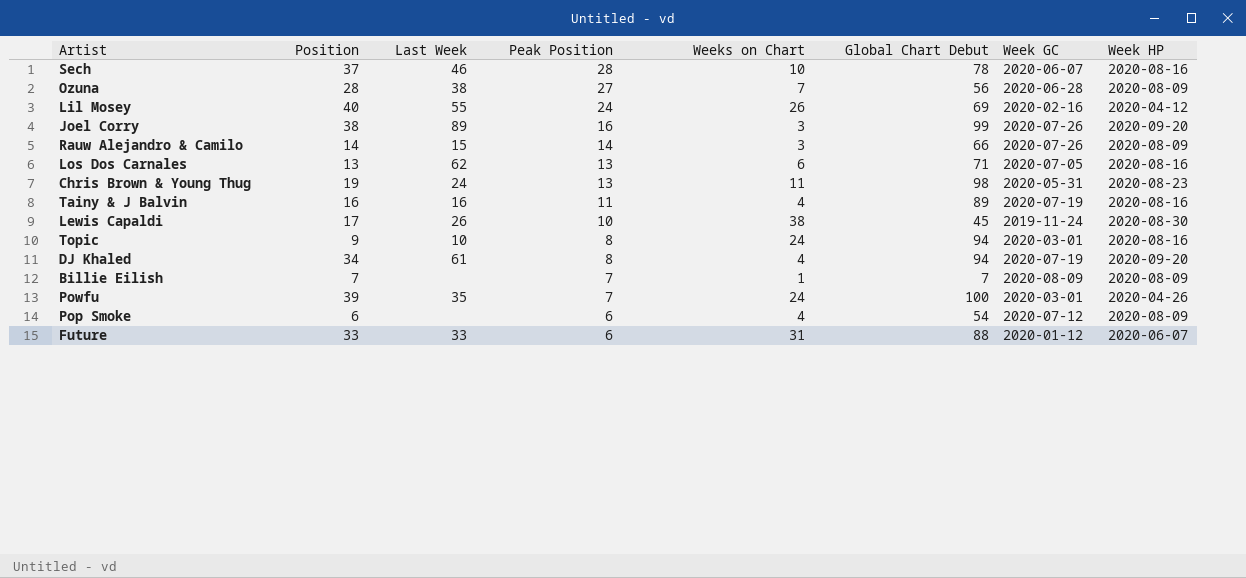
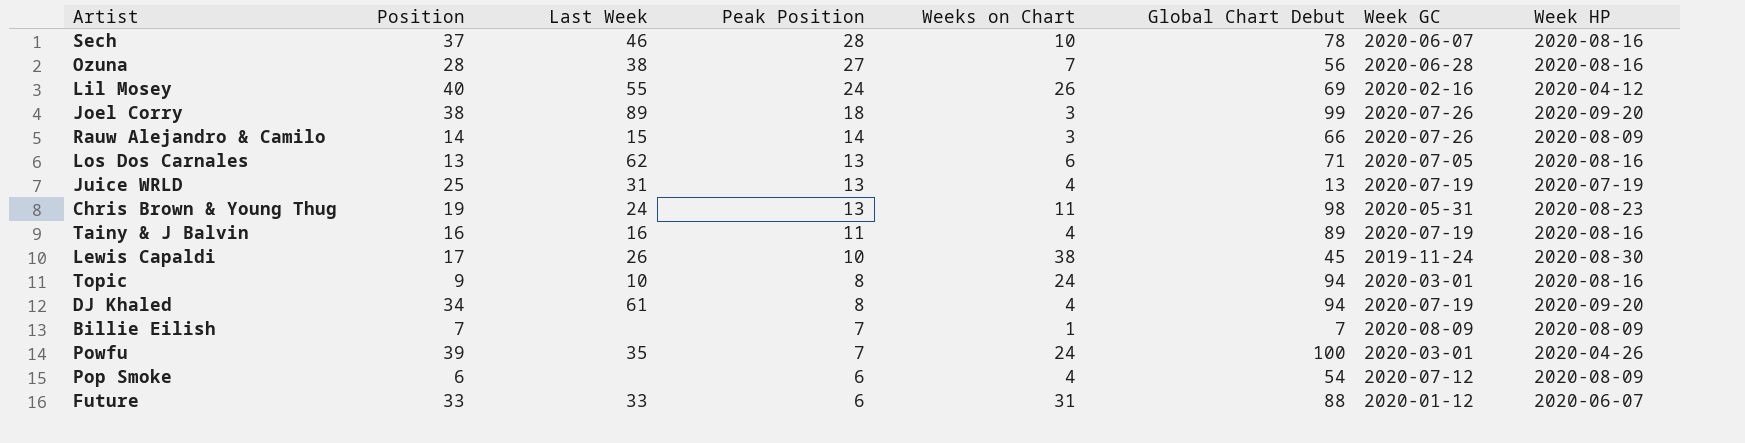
Ozuna | Week HP: 2020-08-09 -> 2020-08-16
Joel Corry | Peak Position: 16 -> 18
row Juice WRLD: none -> 25 | 31 | 13 | 4 | 13 | 2020-07-19 | 2020-07-19

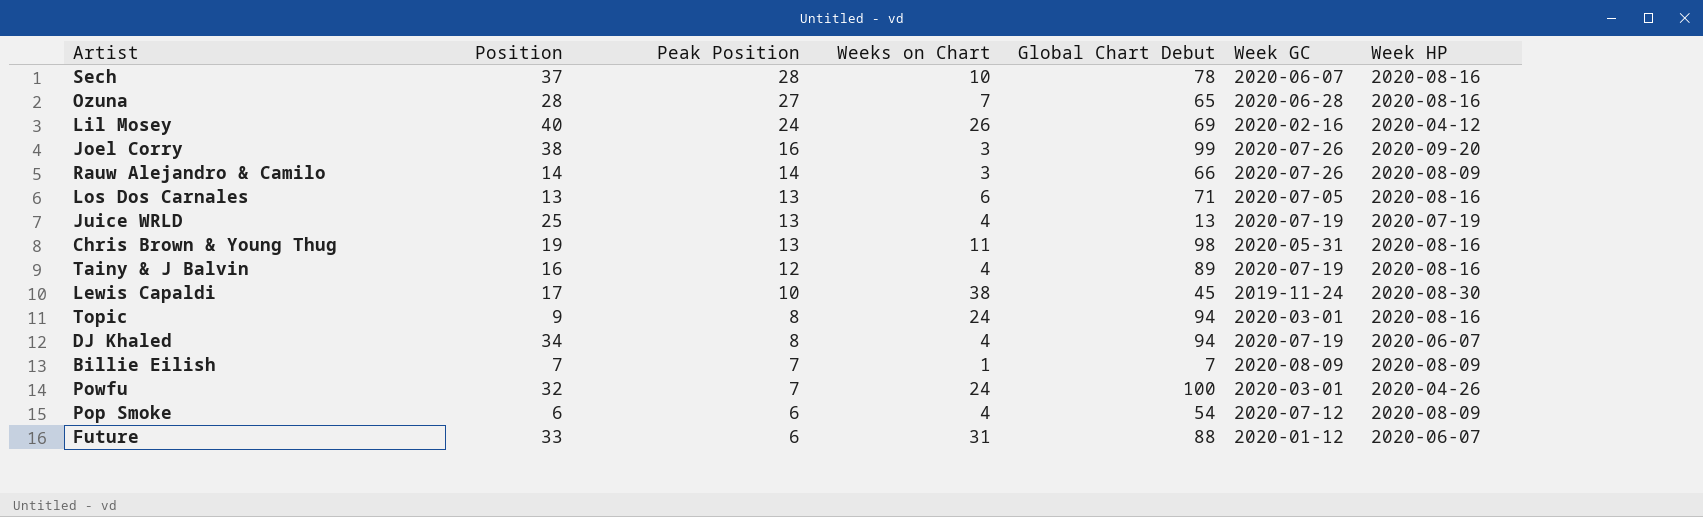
column Last Week | position: 3 -> none
Ozuna | Global Chart Debut: 56 -> 65
Joel Corry | Peak Position: 18 -> 16
Chris Brown & Young Thug | Week HP: 2020-08-23 -> 2020-08-16
Tainy & J Balvin | Peak Position: 11 -> 12
DJ Khaled | Week HP: 2020-09-20 -> 2020-06-07
Powfu | Position: 39 -> 32

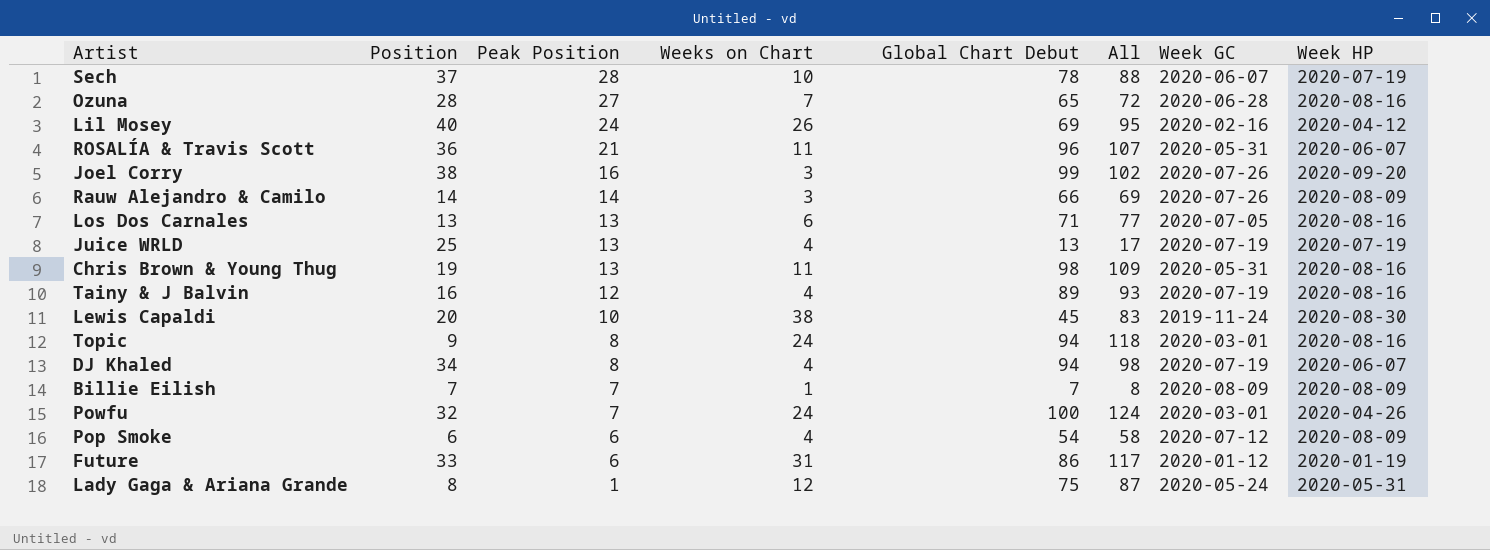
column All | formula: none -> [Weeks on Chart] + [Global Chart Debut]
Sech | Week HP: 2020-08-16 -> 2020-07-19
row ROSALÍA & Travis Scott: none -> 36 | 21 | 11 | 96 | 107 | 2020-05-31 | 2020-06-07
Lewis Capaldi | Position: 17 -> 20
Future | Global Chart Debut: 88 -> 86
Future | Week HP: 2020-06-07 -> 2020-01-19
row Lady Gaga & Ariana Grande: none -> 8 | 1 | 12 | 75 | 87 | 2020-05-24 | 2020-05-31

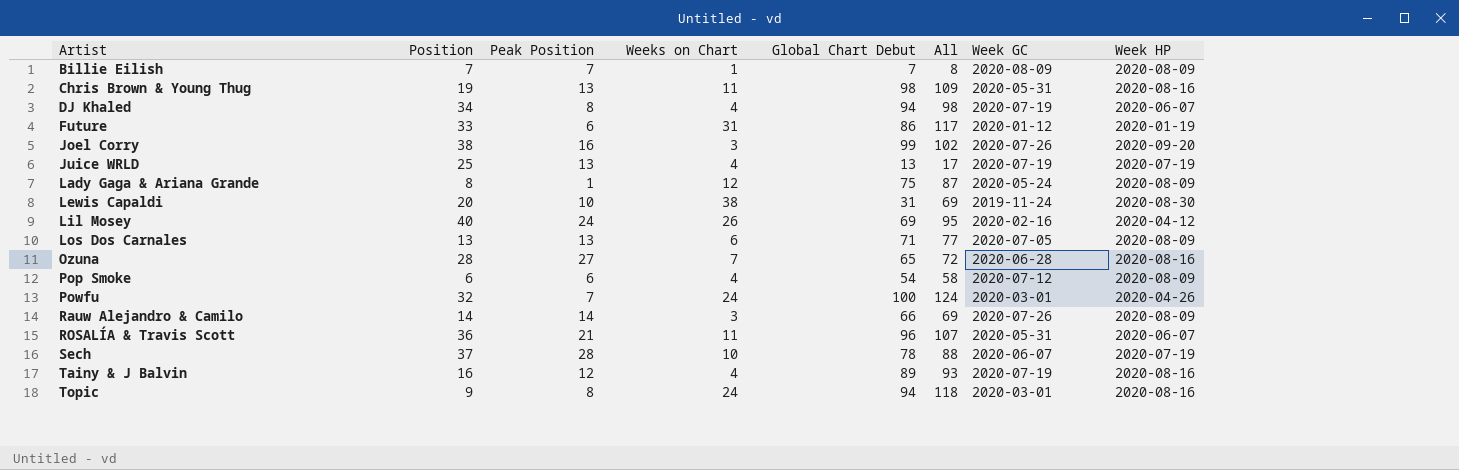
row order: Peak Position descending -> Artist ascending
Lady Gaga & Ariana Grande | Week HP: 2020-05-31 -> 2020-08-09
Lewis Capaldi | Global Chart Debut: 45 -> 31
Lewis Capaldi | All: 83 -> 69
Los Dos Carnales | Week HP: 2020-08-16 -> 2020-08-09

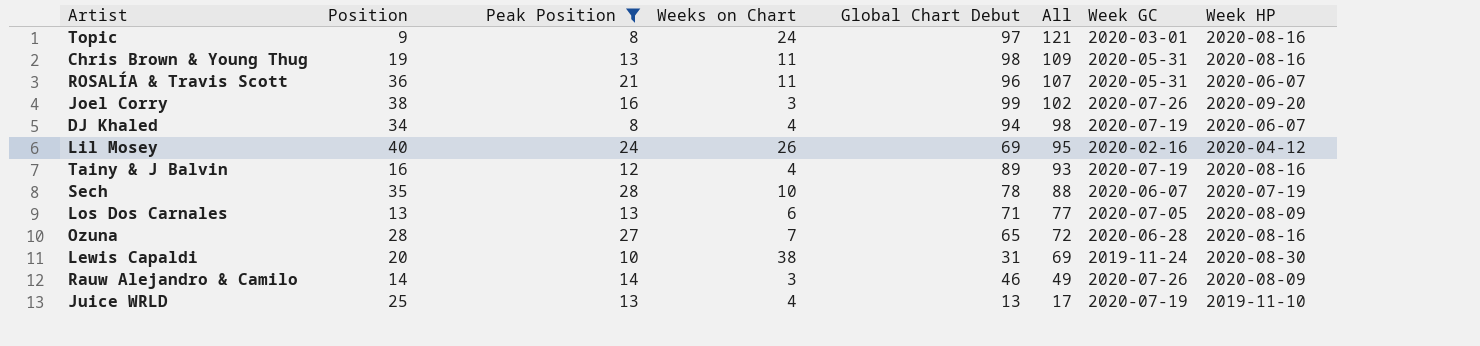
filter: none -> Peak Position >= 8
row order: Artist ascending -> All descending
Topic | Global Chart Debut: 94 -> 97
Topic | All: 118 -> 121
Sech | Position: 37 -> 35
Rauw Alejandro & Camilo | Global Chart Debut: 66 -> 46
Rauw Alejandro & Camilo | All: 69 -> 49
Juice WRLD | Week HP: 2020-07-19 -> 2019-11-10

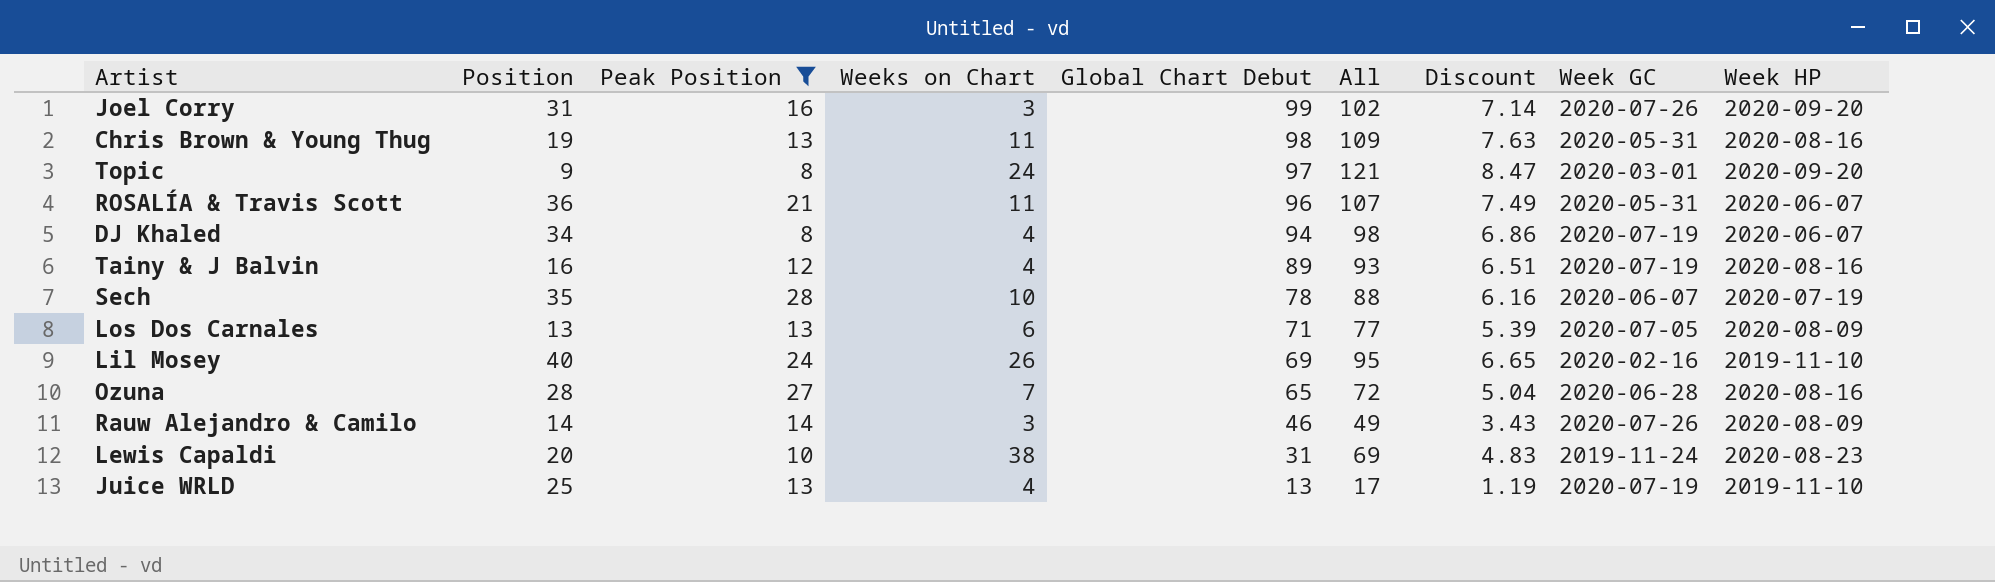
row order: All descending -> Global Chart Debut descending
column Discount | formula: none -> [All] * 0.07
Joel Corry | Position: 38 -> 31
Topic | Week HP: 2020-08-16 -> 2020-09-20
Lil Mosey | Week HP: 2020-04-12 -> 2019-11-10
Lewis Capaldi | Week HP: 2020-08-30 -> 2020-08-23

